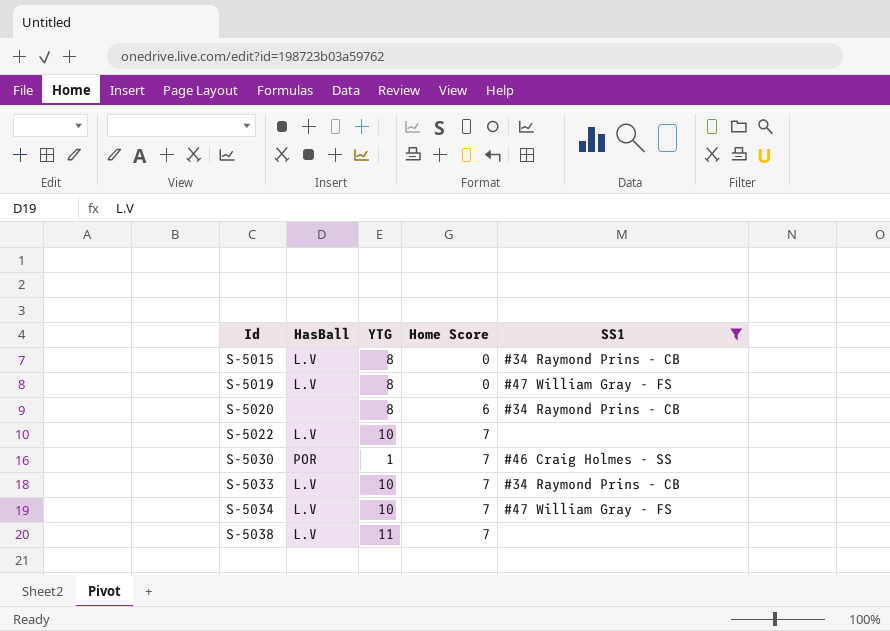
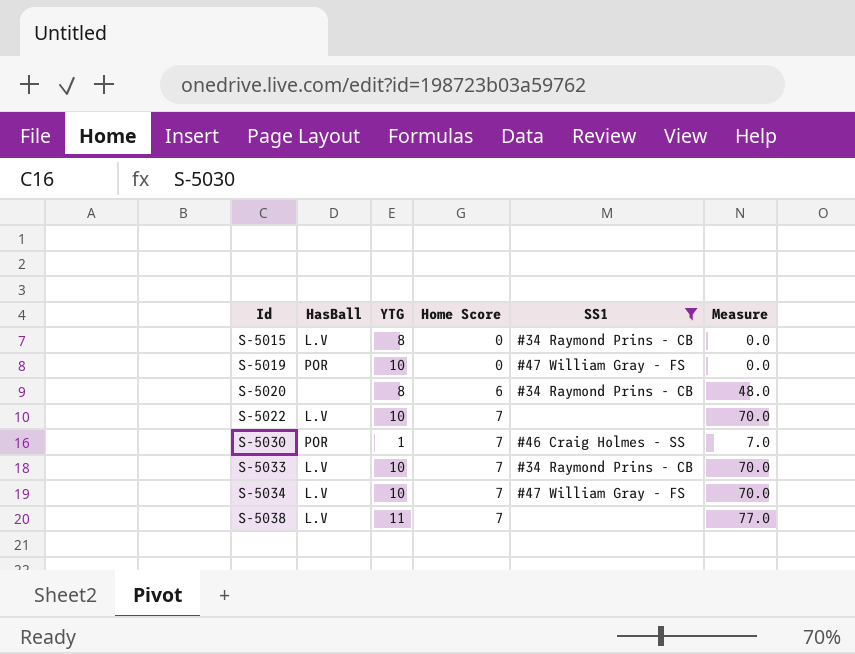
column Measure | formula: none -> [YTG] * [Home Score]
S-5019 | HasBall: L.V -> POR
S-5019 | YTG: 8 -> 10

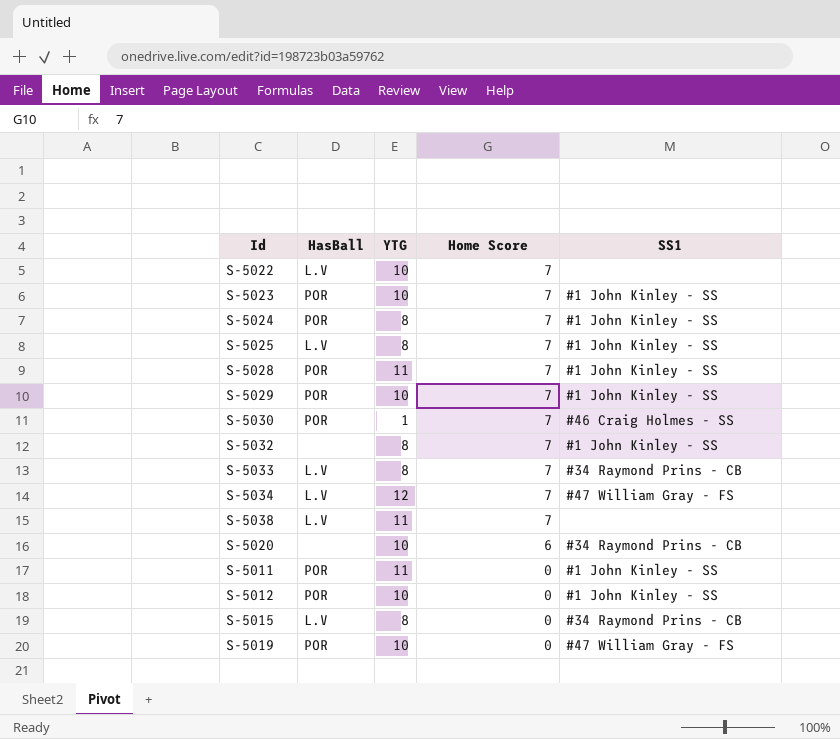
filter: SS1 != #1 John Kinley - SS -> none
row order: Id ascending -> Home Score descending
column Measure | formula: [YTG] * [Home Score] -> none
S-5033 | YTG: 10 -> 8
S-5034 | YTG: 10 -> 12
S-5020 | YTG: 8 -> 10

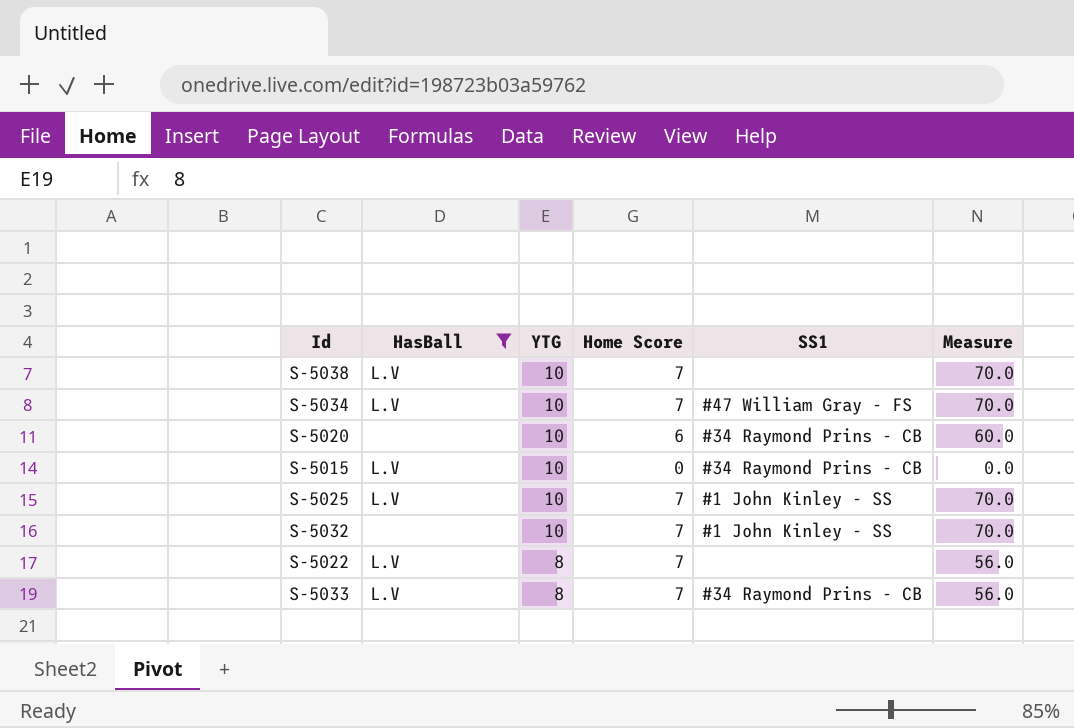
filter: none -> HasBall != POR
row order: Home Score descending -> YTG descending
column Measure | formula: none -> [YTG] * [Home Score]
S-5038 | YTG: 11 -> 10
S-5034 | YTG: 12 -> 10
S-5015 | YTG: 8 -> 10
S-5025 | YTG: 8 -> 10
S-5032 | YTG: 8 -> 10
S-5022 | YTG: 10 -> 8

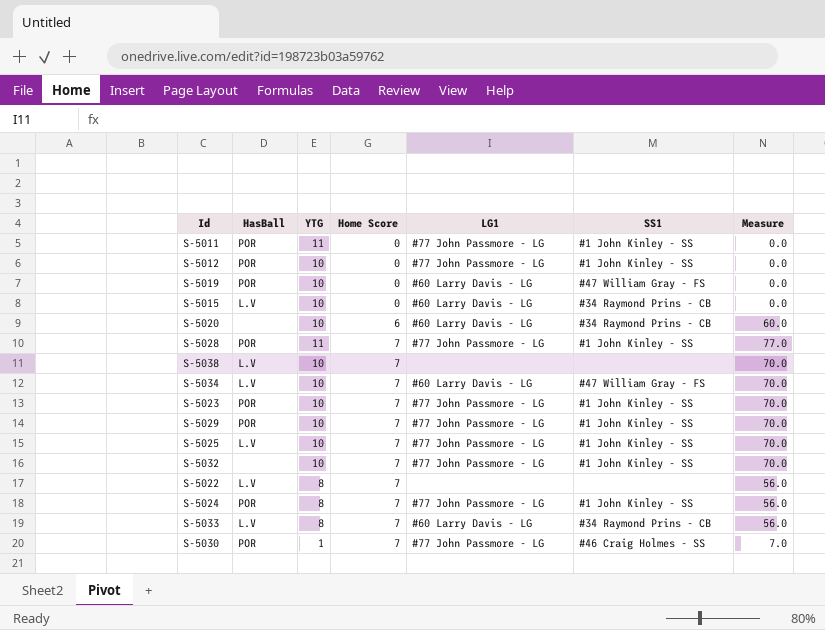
filter: HasBall != POR -> none
row order: YTG descending -> Home Score ascending
column LG1 | position: none -> 5

